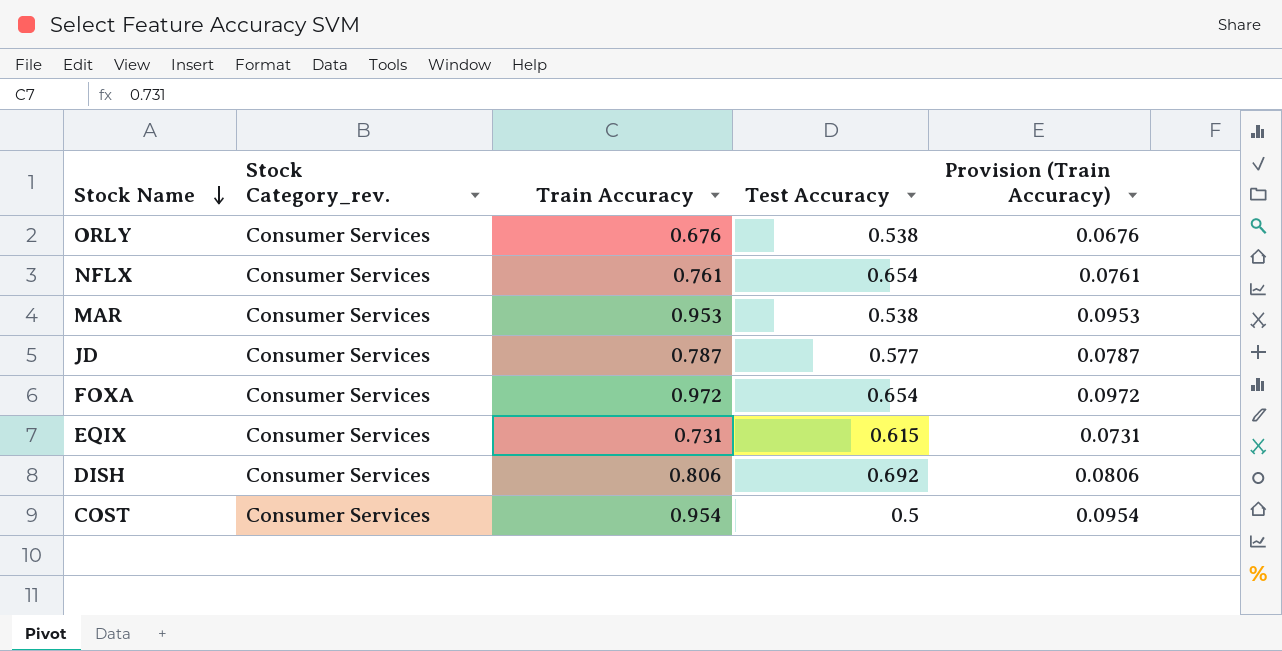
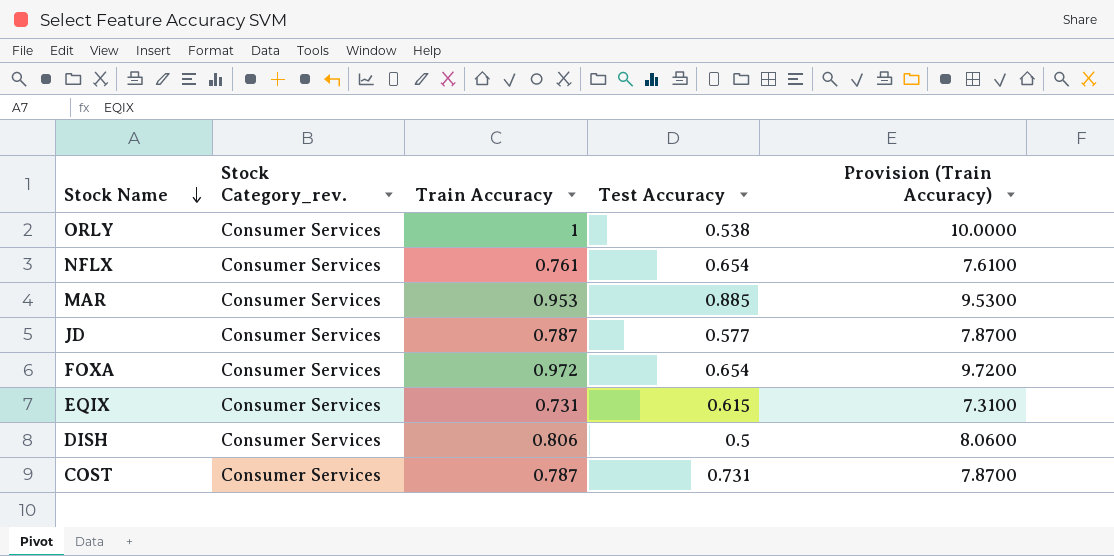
column Provision (Train Accuracy) | formula: [Train Accuracy] * 0.1 -> [Train Accuracy] * 10
ORLY | Train Accuracy: 0.676 -> 1
MAR | Test Accuracy: 0.538 -> 0.885
DISH | Test Accuracy: 0.692 -> 0.5
COST | Train Accuracy: 0.954 -> 0.787
COST | Test Accuracy: 0.5 -> 0.731

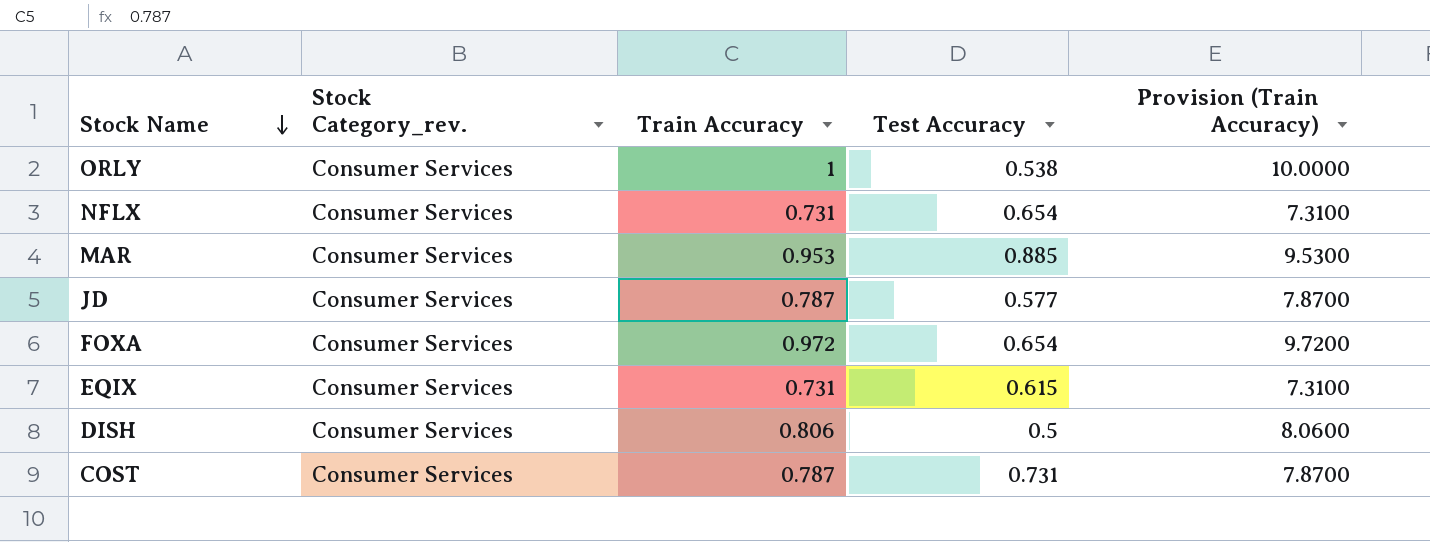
NFLX | Train Accuracy: 0.761 -> 0.731
NFLX | Provision (Train Accuracy): 7.6100 -> 7.3100

